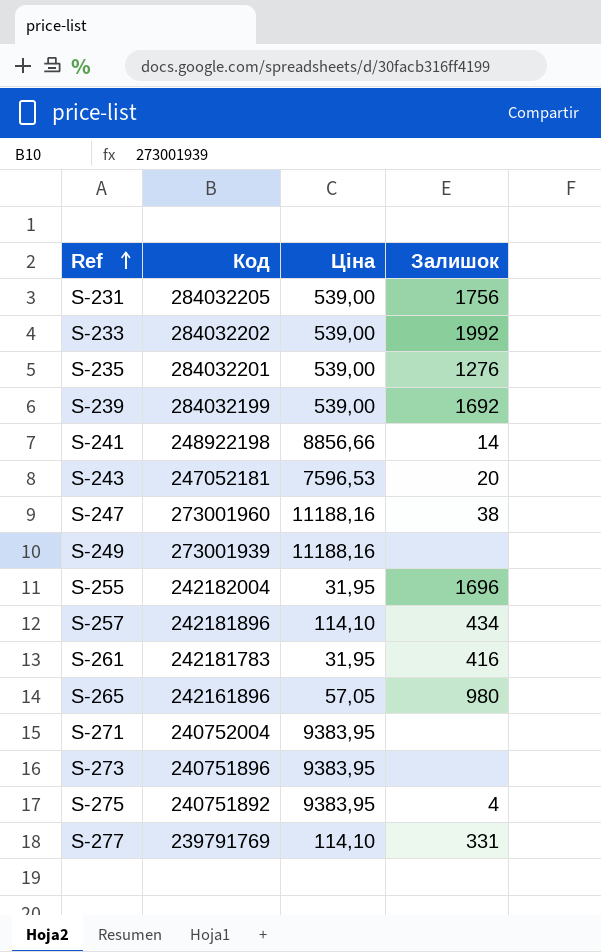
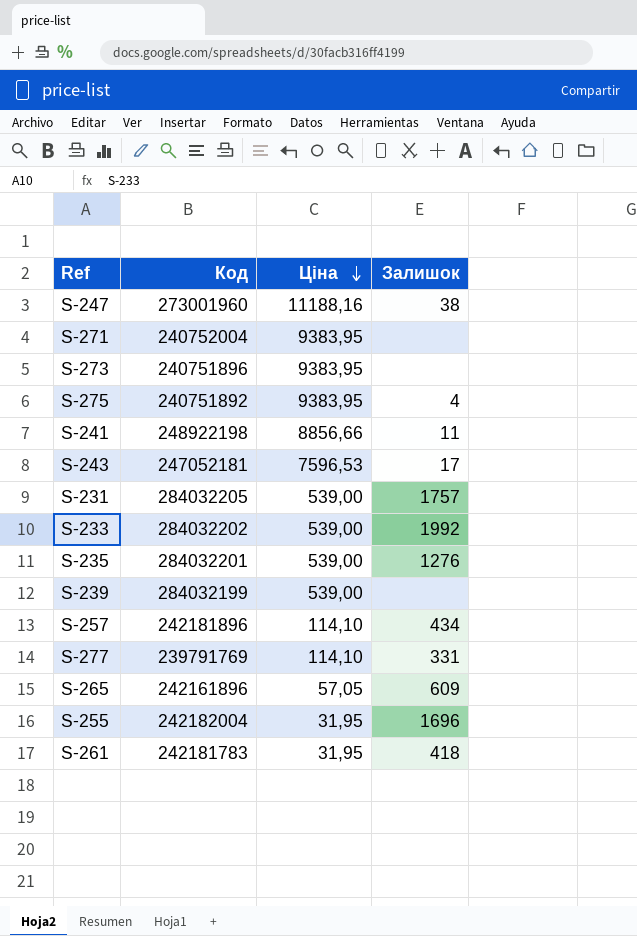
row order: Ref ascending -> Ціна descending
row S-249: 273001939 | 11188,16 | none -> none
S-241 | Залишок: 14 -> 11
S-243 | Залишок: 20 -> 17
S-231 | Залишок: 1756 -> 1757
S-239 | Залишок: 1692 -> none
S-265 | Залишок: 980 -> 609
S-261 | Залишок: 416 -> 418

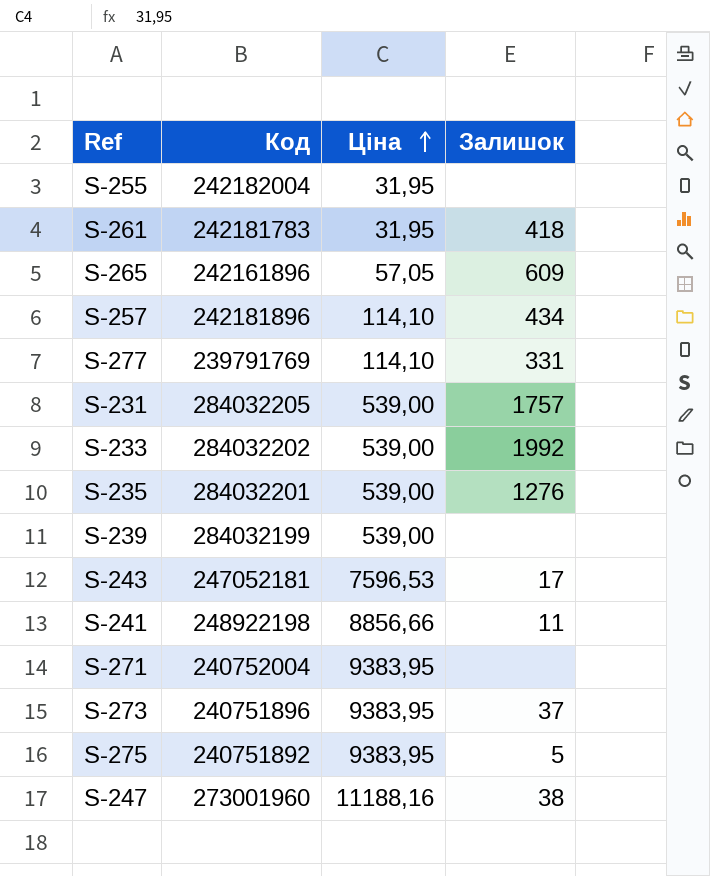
row order: Ціна descending -> Ціна ascending
S-255 | Залишок: 1696 -> none
S-273 | Залишок: none -> 37
S-275 | Залишок: 4 -> 5

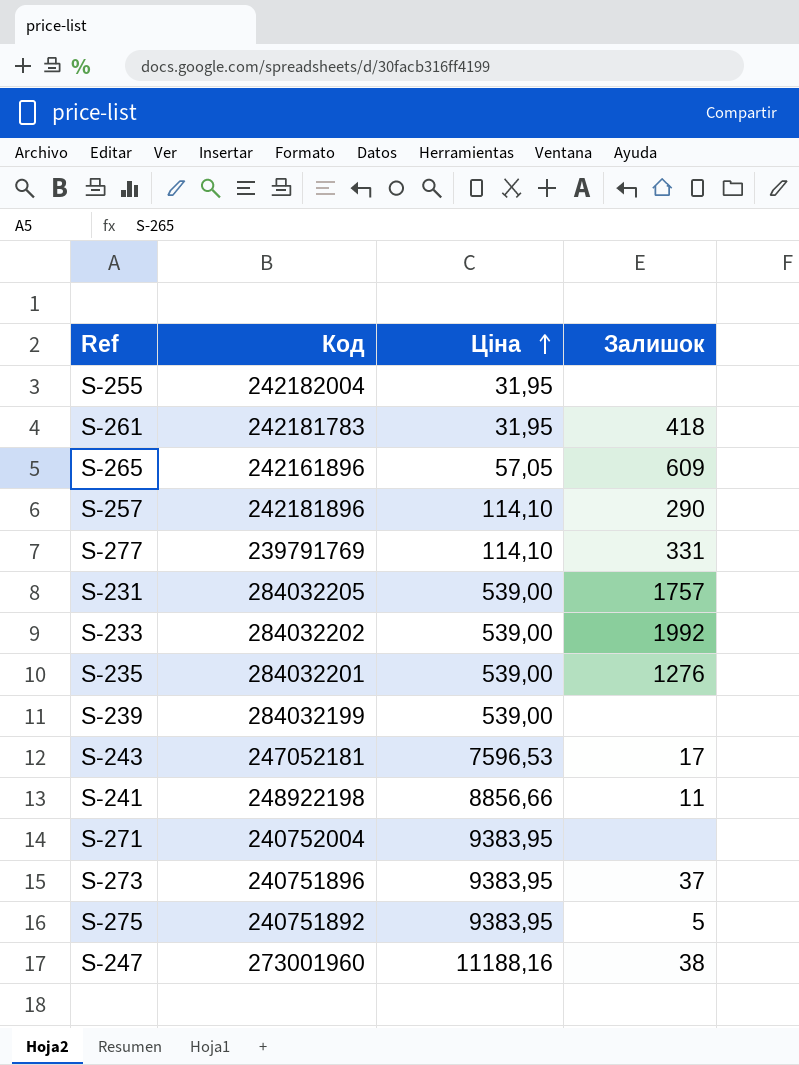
S-257 | Залишок: 434 -> 290

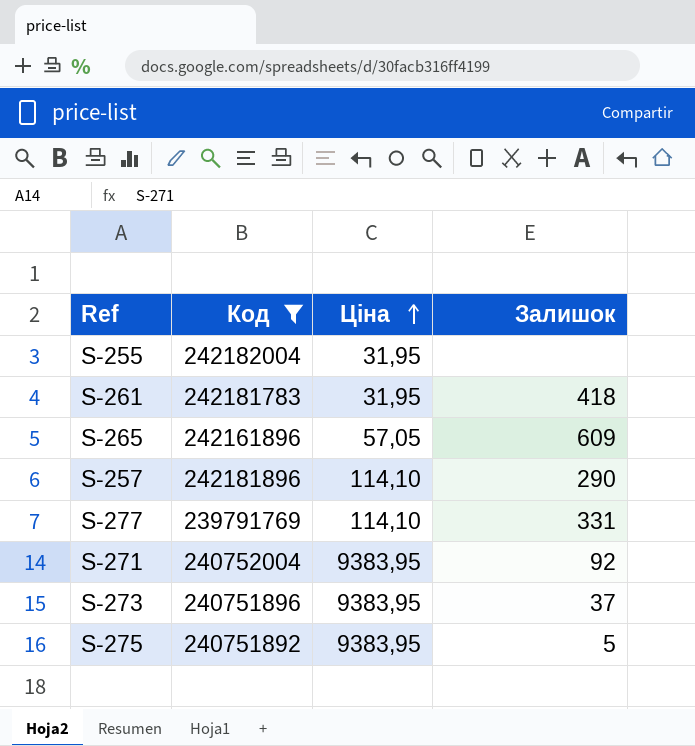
filter: none -> Код <= 242182004
S-271 | Залишок: none -> 92

